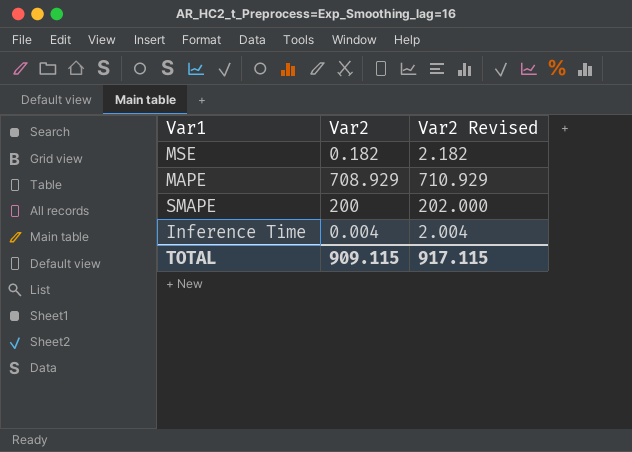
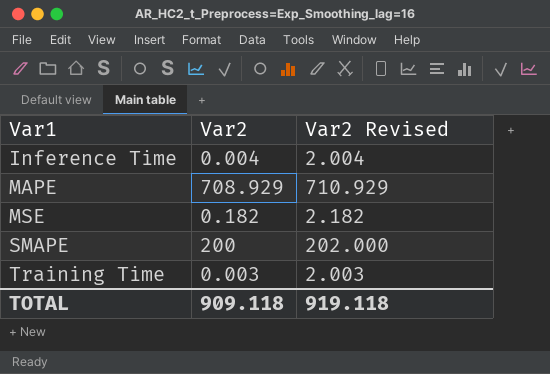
row order: none -> Var1 ascending
row Training Time: none -> 0.003 | 2.003
TOTAL | Var2: 909.115 -> 909.118
TOTAL | Var2 Revised: 917.115 -> 919.118

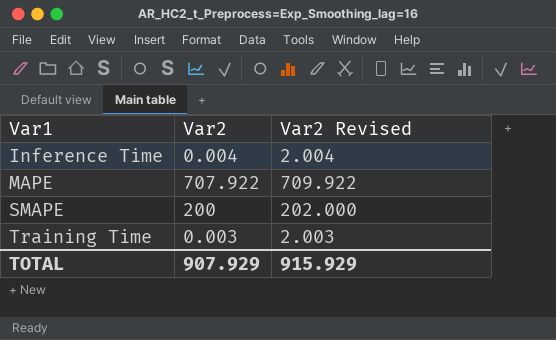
row MSE: 0.182 | 2.182 -> none
MAPE | Var2: 708.929 -> 707.922
MAPE | Var2 Revised: 710.929 -> 709.922
TOTAL | Var2: 909.118 -> 907.929
TOTAL | Var2 Revised: 919.118 -> 915.929

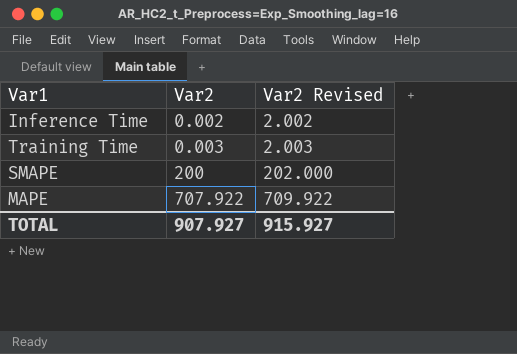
row order: Var1 ascending -> Var2 ascending
Inference Time | Var2: 0.004 -> 0.002
Inference Time | Var2 Revised: 2.004 -> 2.002
TOTAL | Var2: 907.929 -> 907.927
TOTAL | Var2 Revised: 915.929 -> 915.927

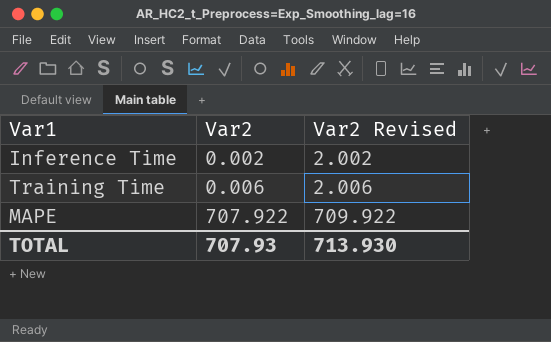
row SMAPE: 200 | 202.000 -> none
Training Time | Var2: 0.003 -> 0.006
Training Time | Var2 Revised: 2.003 -> 2.006
TOTAL | Var2: 907.927 -> 707.93
TOTAL | Var2 Revised: 915.927 -> 713.930

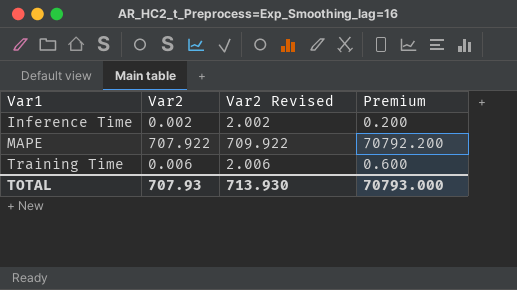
row order: Var2 ascending -> Var1 ascending
column Premium | formula: none -> [Var2] * 100

